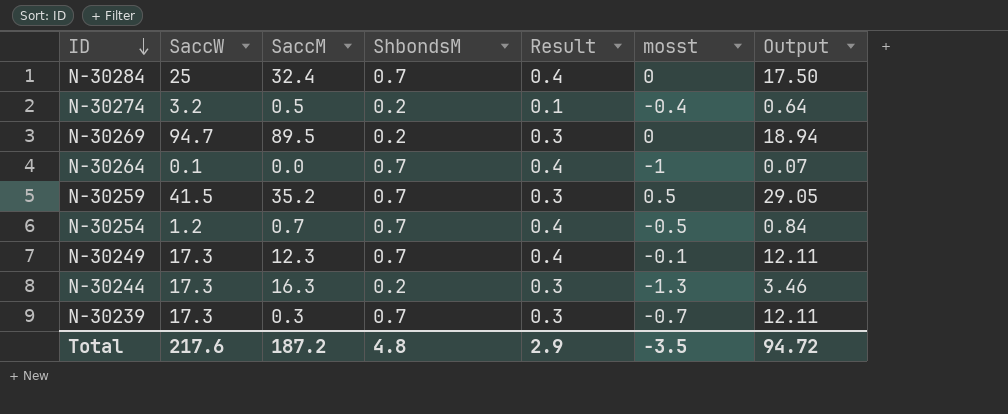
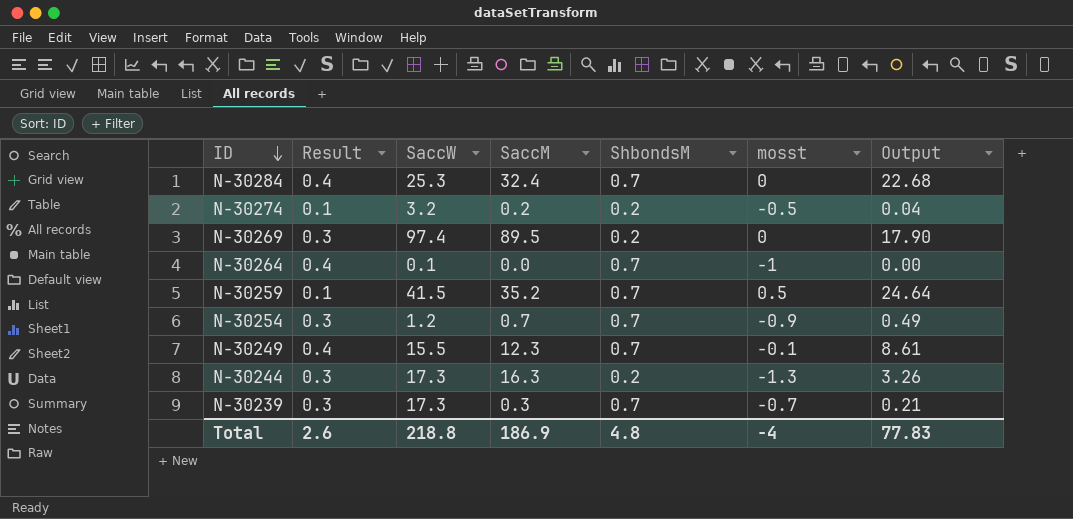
column Result | position: 5 -> 2
column Output | formula: [SaccW] * [ShbondsM] -> [SaccM] * [ShbondsM]
N-30284 | SaccW: 25 -> 25.3
N-30274 | SaccM: 0.5 -> 0.2
N-30274 | mosst: -0.4 -> -0.5
N-30269 | SaccW: 94.7 -> 97.4
N-30259 | Result: 0.3 -> 0.1
N-30254 | Result: 0.4 -> 0.3
N-30254 | mosst: -0.5 -> -0.9
N-30249 | SaccW: 17.3 -> 15.5
Total | Result: 2.9 -> 2.6
Total | SaccW: 217.6 -> 218.8
Total | SaccM: 187.2 -> 186.9
Total | mosst: -3.5 -> -4
Total | Output: 94.72 -> 77.83

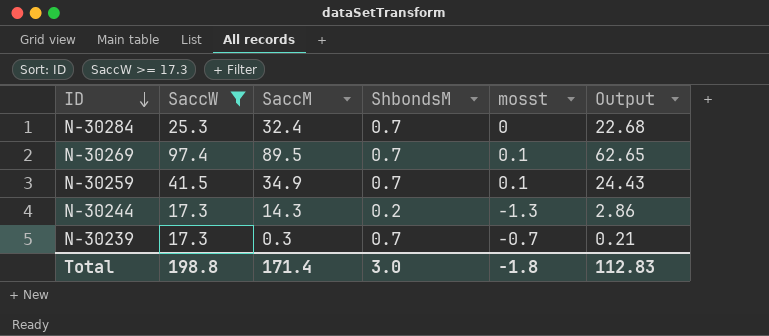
filter: none -> SaccW >= 17.3
column Result | position: 2 -> none
N-30269 | ShbondsM: 0.2 -> 0.7
N-30269 | mosst: 0 -> 0.1
N-30269 | Output: 17.90 -> 62.65
N-30259 | SaccM: 35.2 -> 34.9
N-30259 | mosst: 0.5 -> 0.1
N-30259 | Output: 24.64 -> 24.43
N-30244 | SaccM: 16.3 -> 14.3
N-30244 | Output: 3.26 -> 2.86
Total | SaccW: 218.8 -> 198.8
Total | SaccM: 186.9 -> 171.4
Total | ShbondsM: 4.8 -> 3.0
Total | mosst: -4 -> -1.8
Total | Output: 77.83 -> 112.83

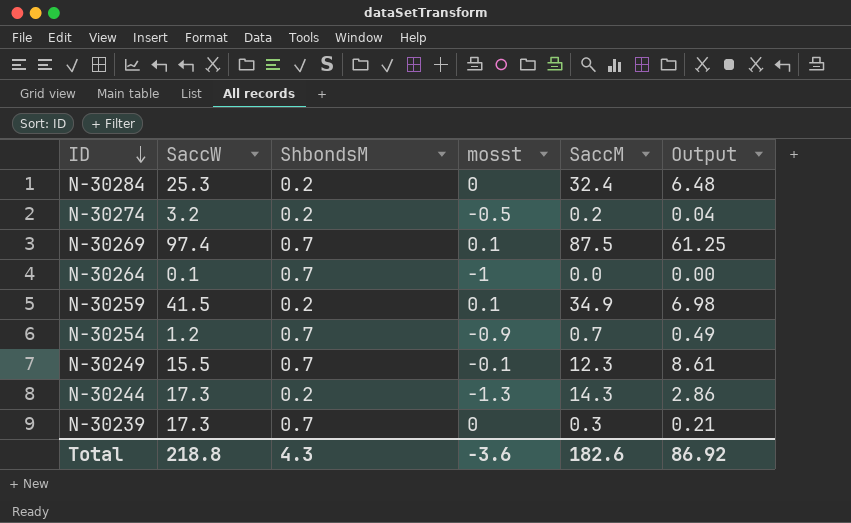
filter: SaccW >= 17.3 -> none
column SaccM | position: 3 -> 5
N-30284 | ShbondsM: 0.7 -> 0.2
N-30284 | Output: 22.68 -> 6.48
N-30269 | SaccM: 89.5 -> 87.5
N-30269 | Output: 62.65 -> 61.25
N-30259 | ShbondsM: 0.7 -> 0.2
N-30259 | Output: 24.43 -> 6.98
N-30239 | mosst: -0.7 -> 0
Total | SaccW: 198.8 -> 218.8
Total | ShbondsM: 3.0 -> 4.3
Total | mosst: -1.8 -> -3.6
Total | SaccM: 171.4 -> 182.6
Total | Output: 112.83 -> 86.92

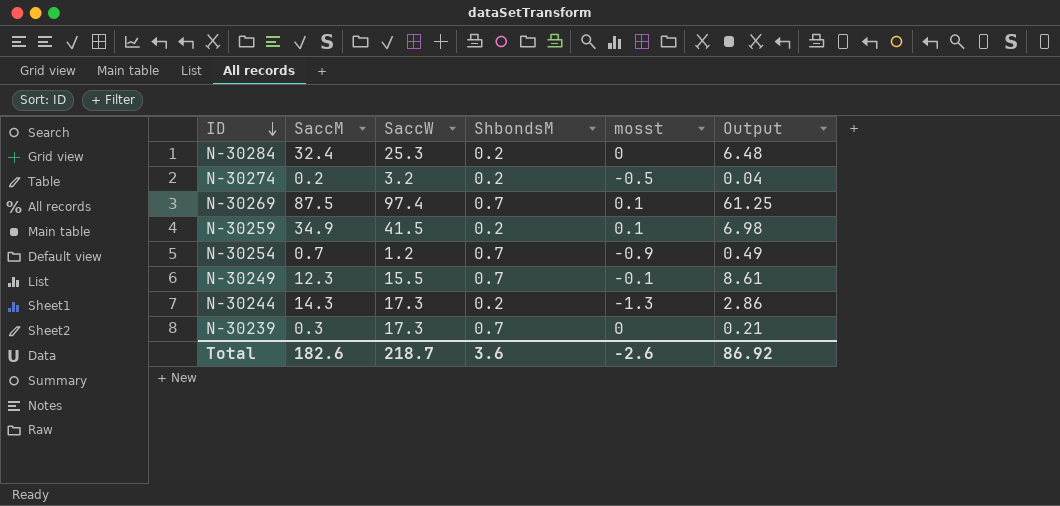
column SaccM | position: 5 -> 2
row N-30264: 0.1 | 0.7 | -1 | 0.0 | 0.00 -> none
Total | SaccW: 218.8 -> 218.7
Total | ShbondsM: 4.3 -> 3.6
Total | mosst: -3.6 -> -2.6

